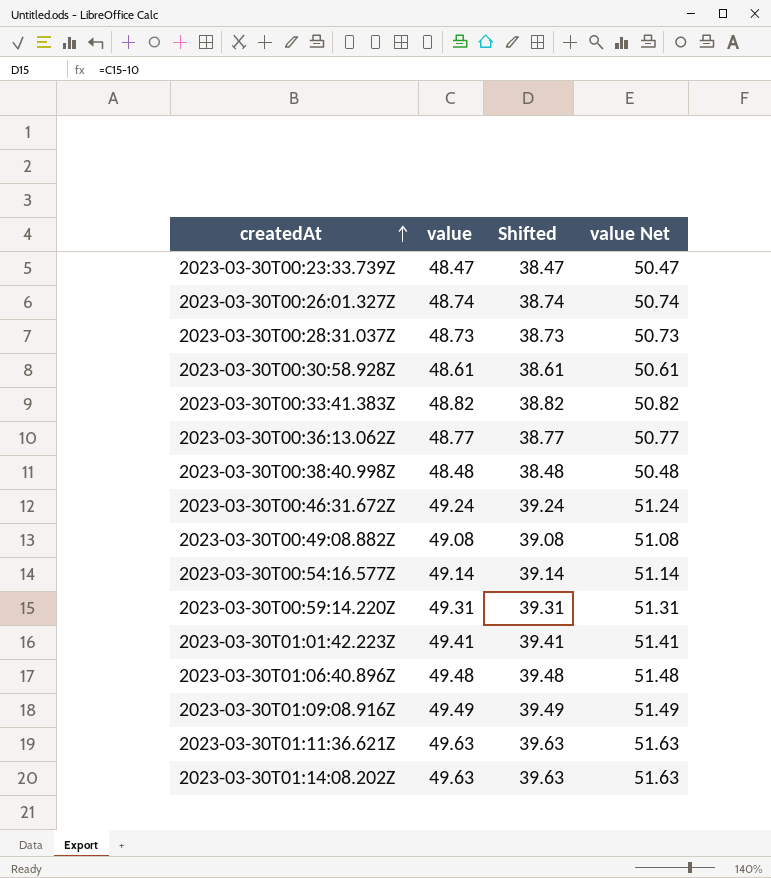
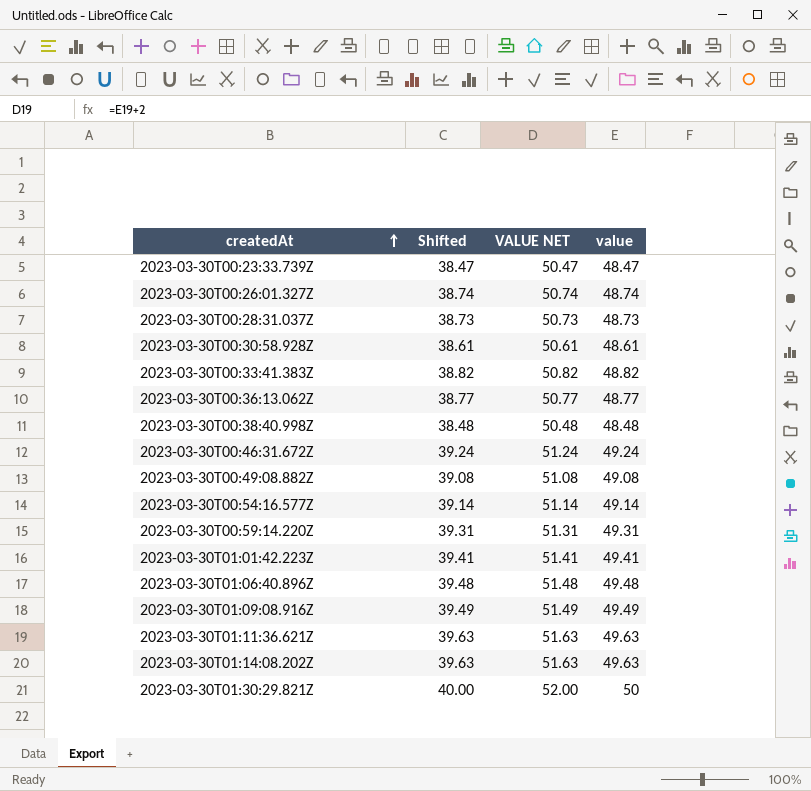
column name: value Net -> VALUE NET
column value | position: 2 -> 4
row 2023-03-30T01:30:29.821Z: none -> 40.00 | 52.00 | 50

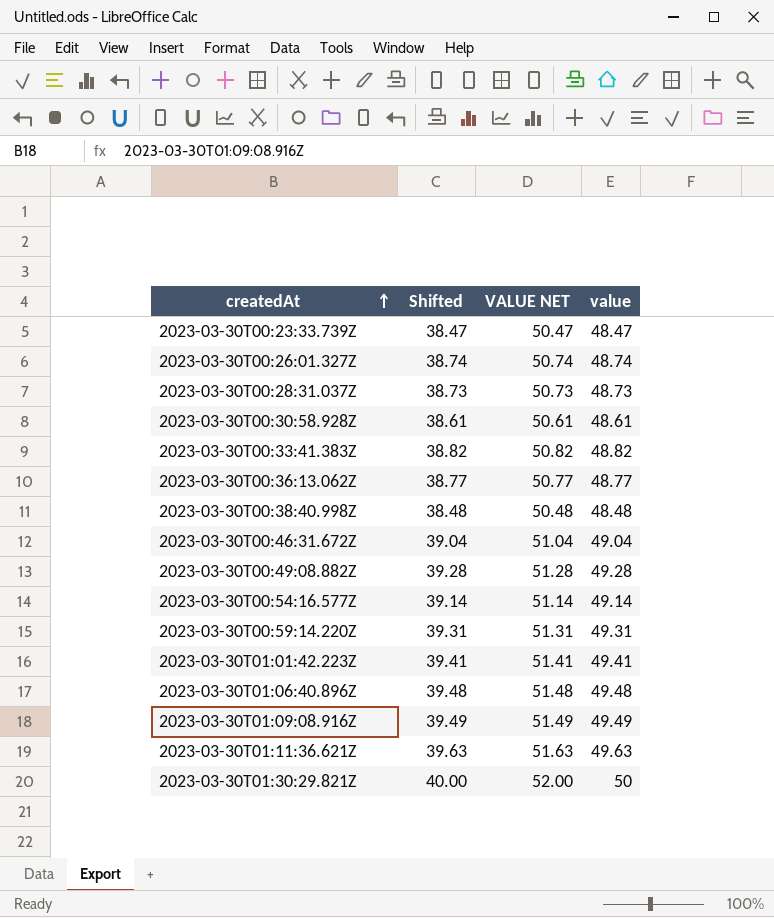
row 2023-03-30T01:14:08.202Z: 39.63 | 51.63 | 49.63 -> none
2023-03-30T00:46:31.672Z | Shifted: 39.24 -> 39.04
2023-03-30T00:46:31.672Z | VALUE NET: 51.24 -> 51.04
2023-03-30T00:46:31.672Z | value: 49.24 -> 49.04
2023-03-30T00:49:08.882Z | Shifted: 39.08 -> 39.28
2023-03-30T00:49:08.882Z | VALUE NET: 51.08 -> 51.28
2023-03-30T00:49:08.882Z | value: 49.08 -> 49.28

